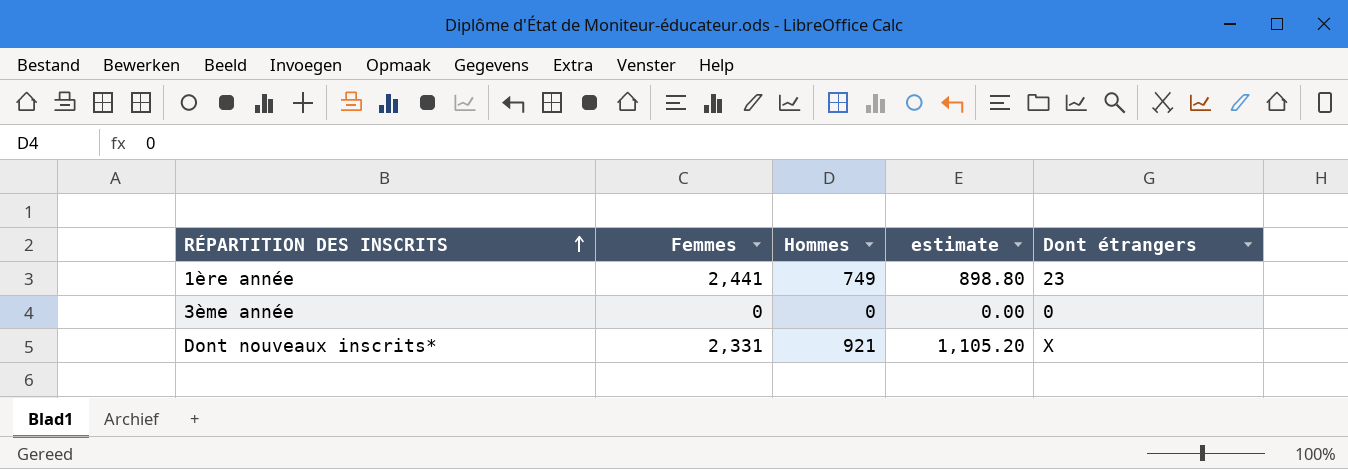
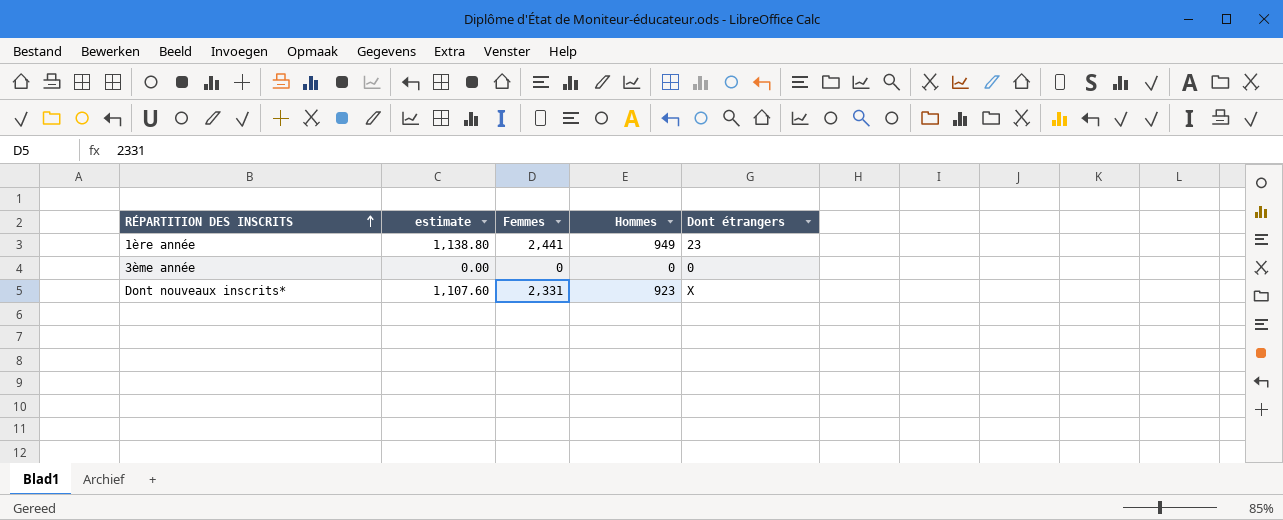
column estimate | position: 4 -> 2
1ère année | estimate: 898.80 -> 1,138.80
1ère année | Hommes: 749 -> 949
Dont nouveaux inscrits* | estimate: 1,105.20 -> 1,107.60
Dont nouveaux inscrits* | Hommes: 921 -> 923

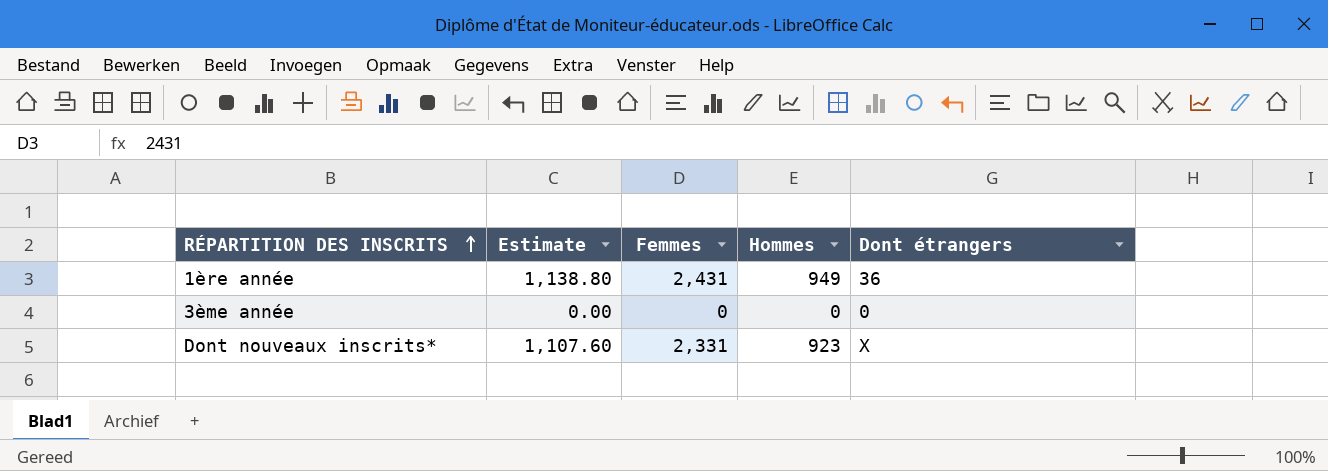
column name: estimate -> Estimate
1ère année | Femmes: 2,441 -> 2,431
1ère année | Dont étrangers: 23 -> 36

